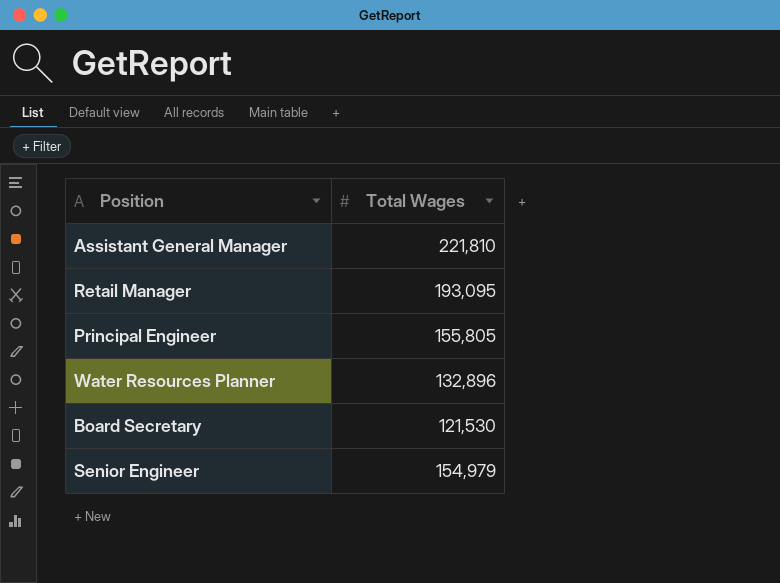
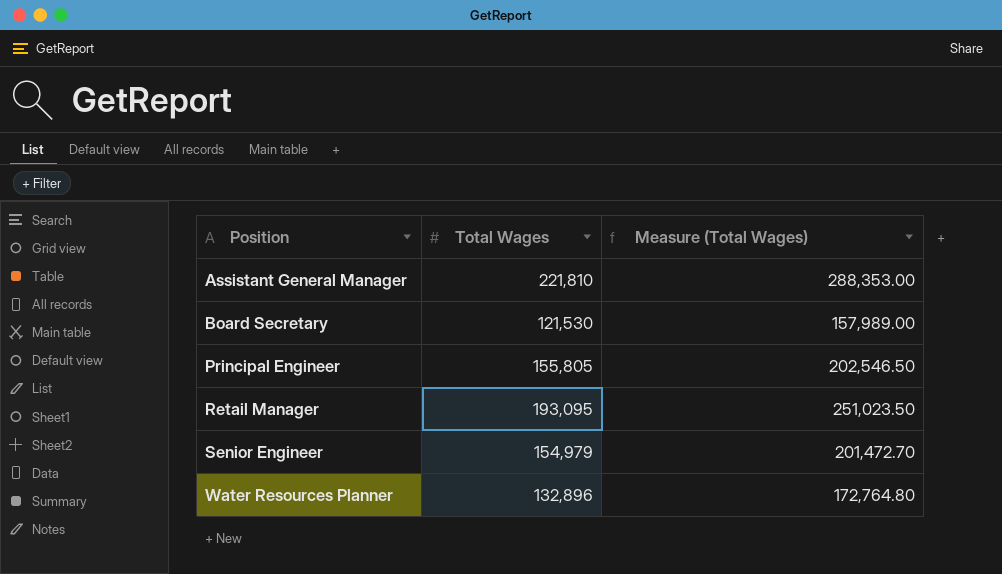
row order: none -> Position ascending
column Measure (Total Wages) | formula: none -> [Total Wages] * 1.3

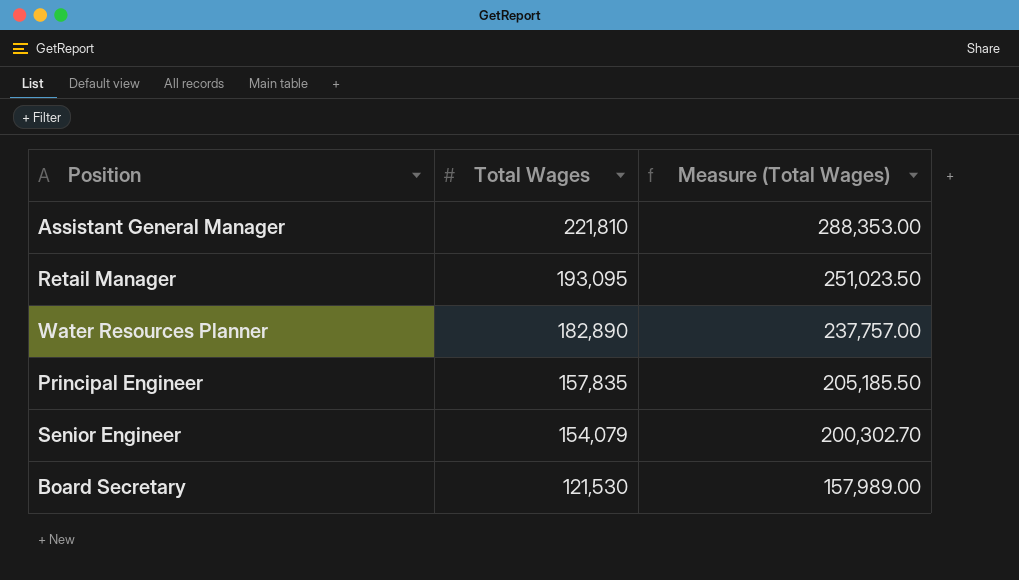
row order: Position ascending -> Total Wages descending
Water Resources Planner | Total Wages: 132,896 -> 182,890
Water Resources Planner | Measure (Total Wages): 172,764.80 -> 237,757.00
Principal Engineer | Total Wages: 155,805 -> 157,835
Principal Engineer | Measure (Total Wages): 202,546.50 -> 205,185.50
Senior Engineer | Total Wages: 154,979 -> 154,079
Senior Engineer | Measure (Total Wages): 201,472.70 -> 200,302.70

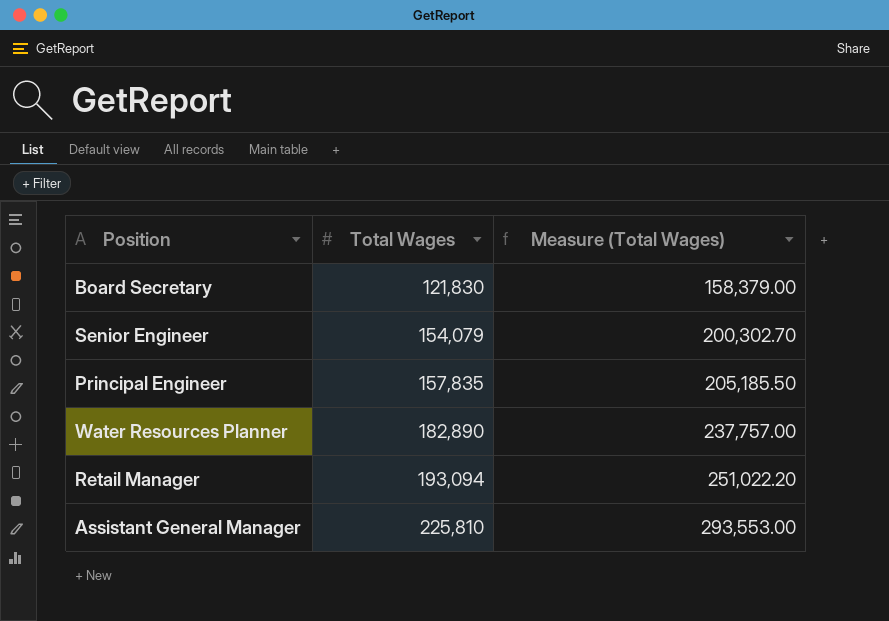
row order: Total Wages descending -> Total Wages ascending
Board Secretary | Total Wages: 121,530 -> 121,830
Board Secretary | Measure (Total Wages): 157,989.00 -> 158,379.00
Retail Manager | Total Wages: 193,095 -> 193,094
Retail Manager | Measure (Total Wages): 251,023.50 -> 251,022.20
Assistant General Manager | Total Wages: 221,810 -> 225,810
Assistant General Manager | Measure (Total Wages): 288,353.00 -> 293,553.00

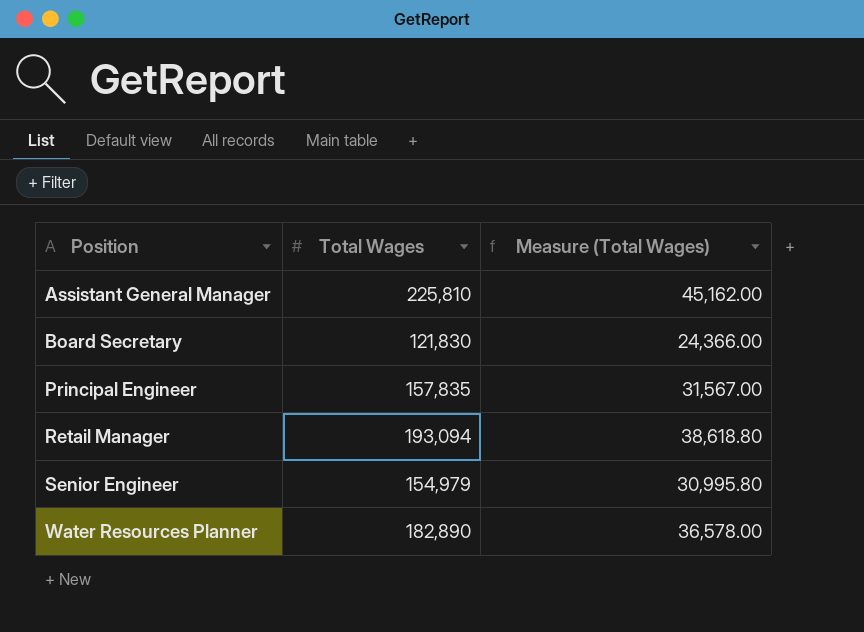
row order: Total Wages ascending -> Position ascending
column Measure (Total Wages) | formula: [Total Wages] * 1.3 -> [Total Wages] * 0.2
Senior Engineer | Total Wages: 154,079 -> 154,979

